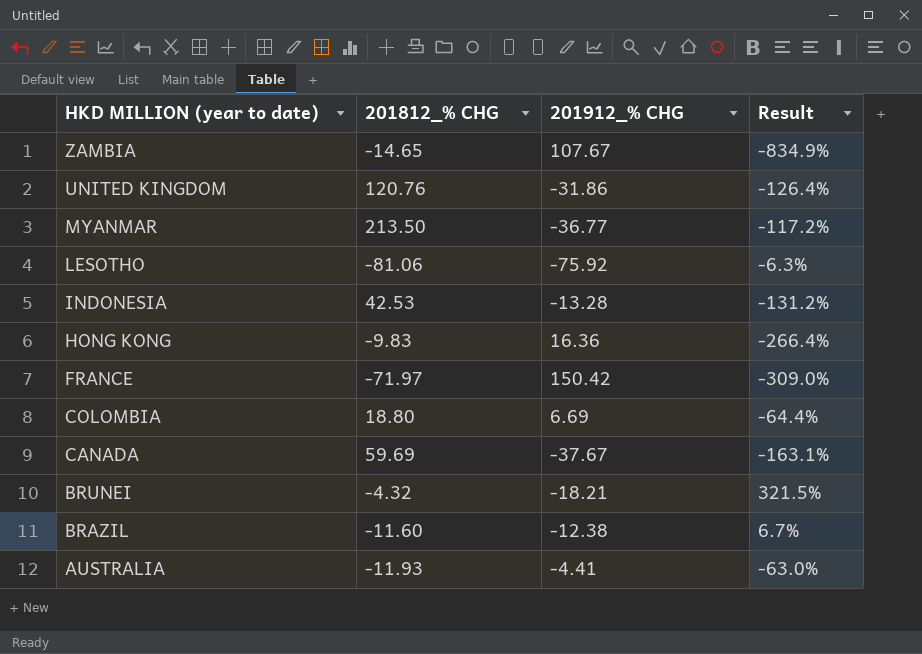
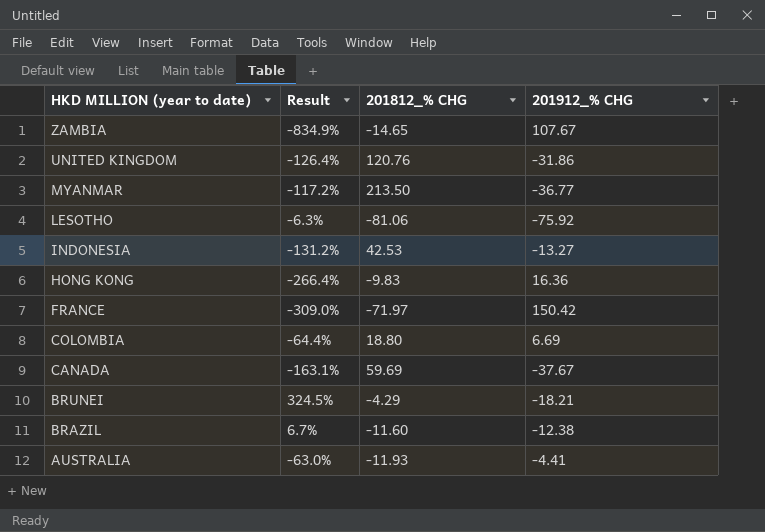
column Result | position: 4 -> 2
INDONESIA | 201912_% CHG: -13.28 -> -13.27
BRUNEI | Result: 321.5% -> 324.5%
BRUNEI | 201812_% CHG: -4.32 -> -4.29

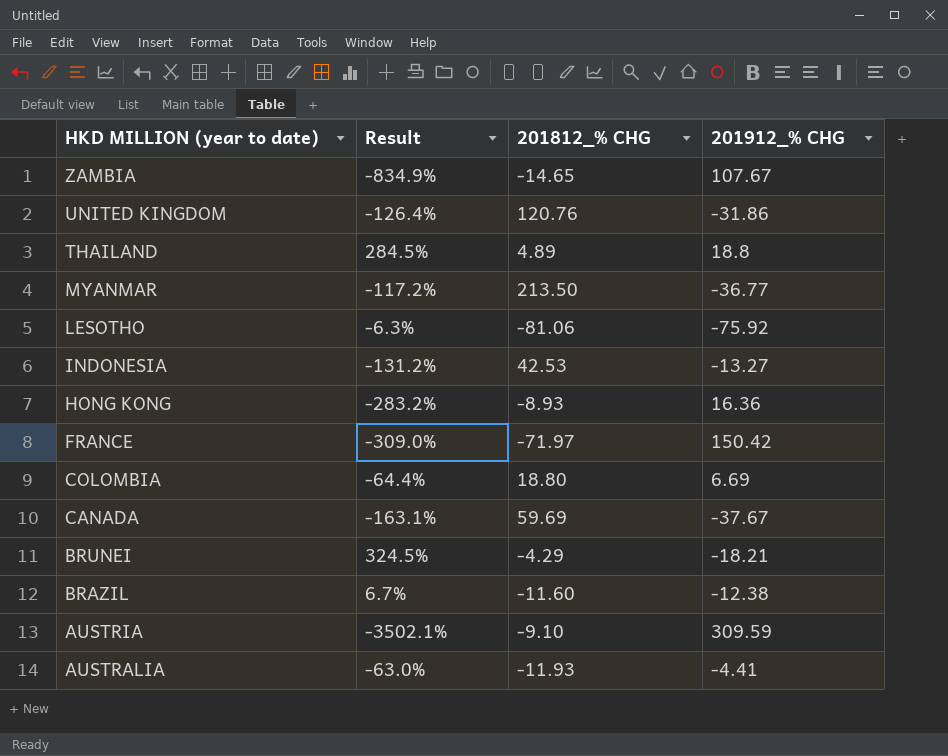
row THAILAND: none -> 284.5% | 4.89 | 18.8
HONG KONG | Result: -266.4% -> -283.2%
HONG KONG | 201812_% CHG: -9.83 -> -8.93
row AUSTRIA: none -> -3502.1% | -9.10 | 309.59

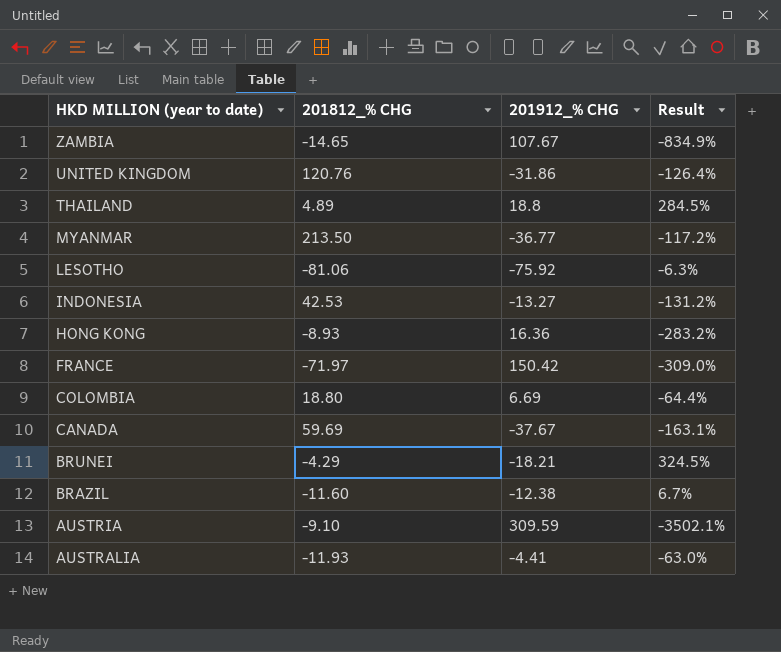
column Result | position: 2 -> 4

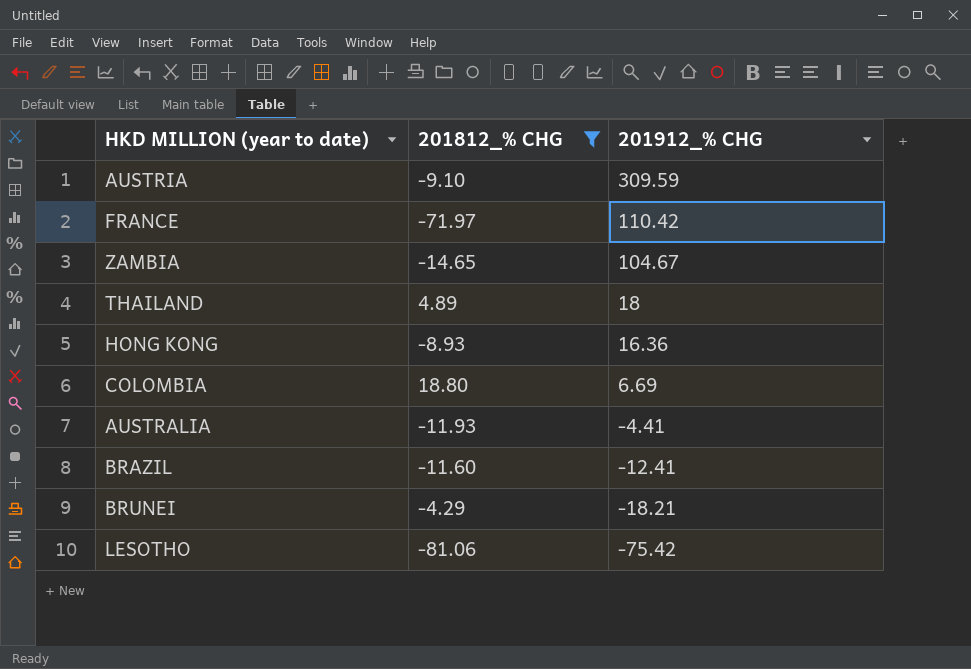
filter: none -> 201812_% CHG <= 18.80
row order: HKD MILLION (year to date) descending -> 201912_% CHG descending
column Result | formula: ([201912_% CHG] - [201812_% CHG]) / [201812_% CHG] -> none
FRANCE | 201912_% CHG: 150.42 -> 110.42
ZAMBIA | 201912_% CHG: 107.67 -> 104.67
THAILAND | 201912_% CHG: 18.8 -> 18
BRAZIL | 201912_% CHG: -12.38 -> -12.41
LESOTHO | 201912_% CHG: -75.92 -> -75.42

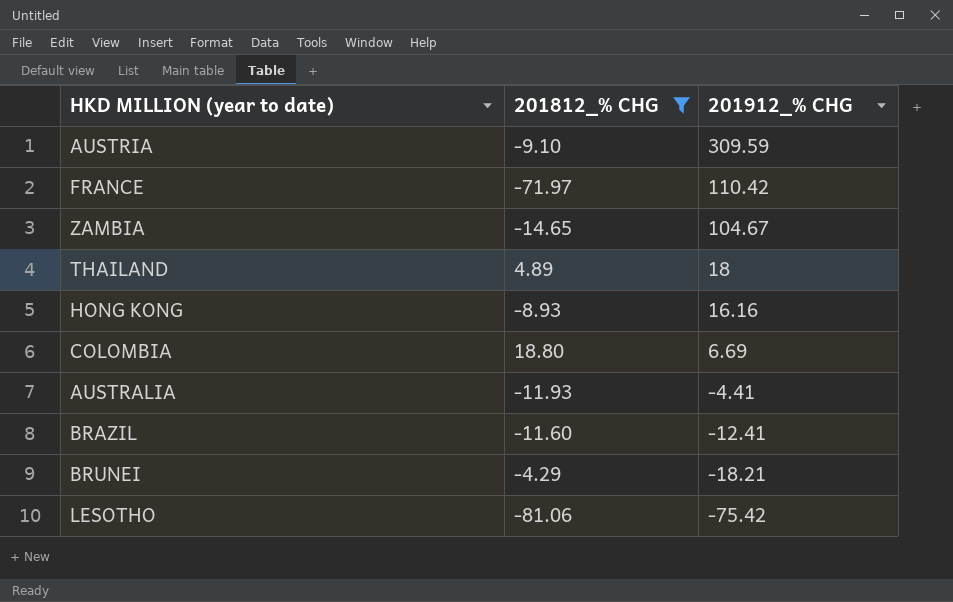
HONG KONG | 201912_% CHG: 16.36 -> 16.16

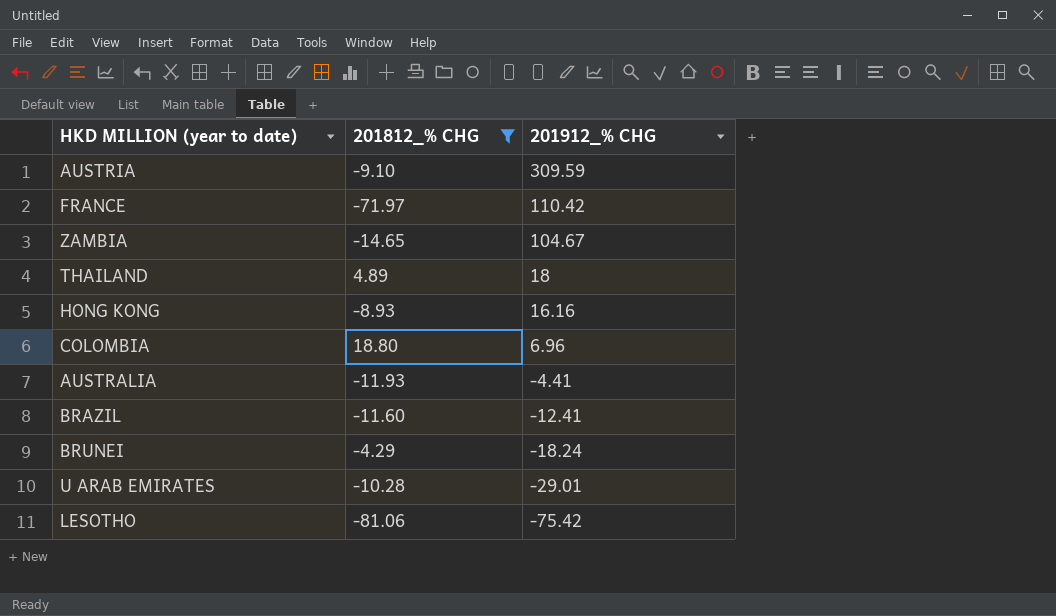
COLOMBIA | 201912_% CHG: 6.69 -> 6.96
BRUNEI | 201912_% CHG: -18.21 -> -18.24
row U ARAB EMIRATES: none -> -10.28 | -29.01

